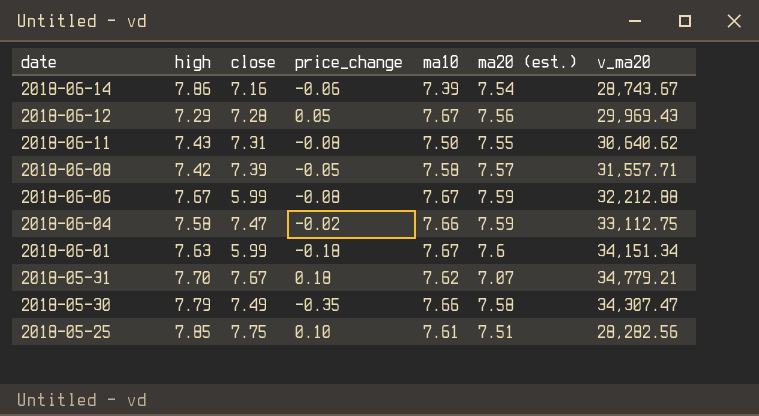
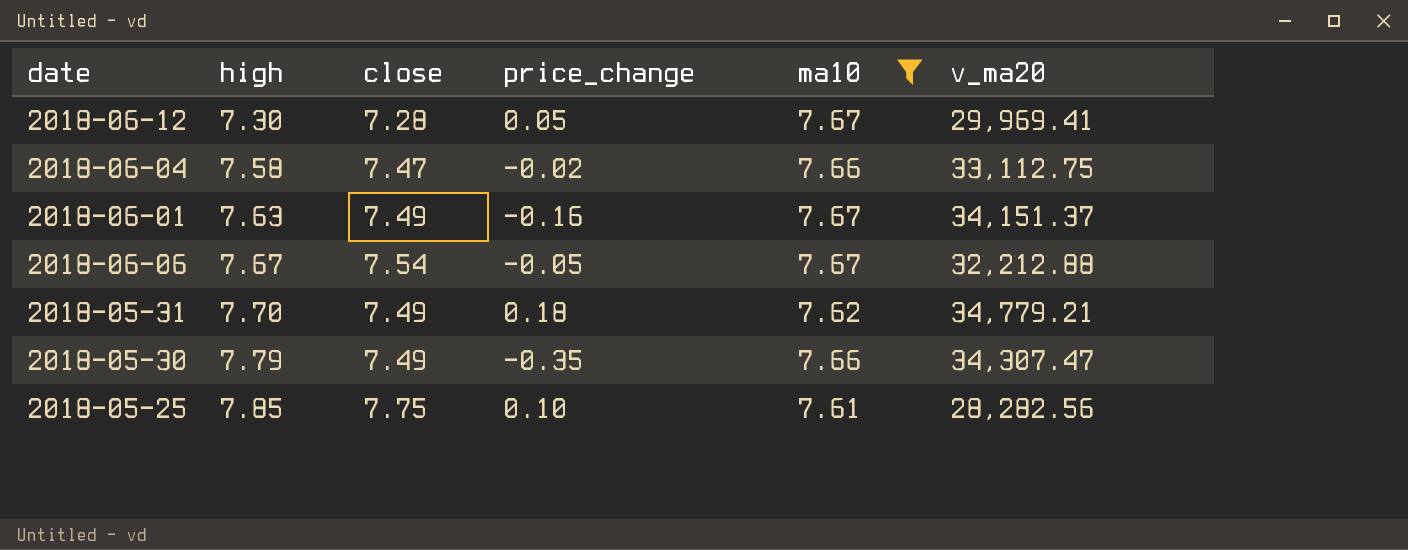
filter: none -> ma10 >= 7.61
row order: date descending -> high ascending
column ma20 (est.) | position: 6 -> none
2018-06-12 | high: 7.29 -> 7.30
2018-06-12 | v_ma20: 29,969.43 -> 29,969.41
2018-06-01 | close: 5.99 -> 7.49
2018-06-01 | price_change: -0.18 -> -0.16
2018-06-01 | v_ma20: 34,151.34 -> 34,151.37
2018-06-06 | close: 5.99 -> 7.54
2018-06-06 | price_change: -0.08 -> -0.05
2018-05-31 | close: 7.67 -> 7.49

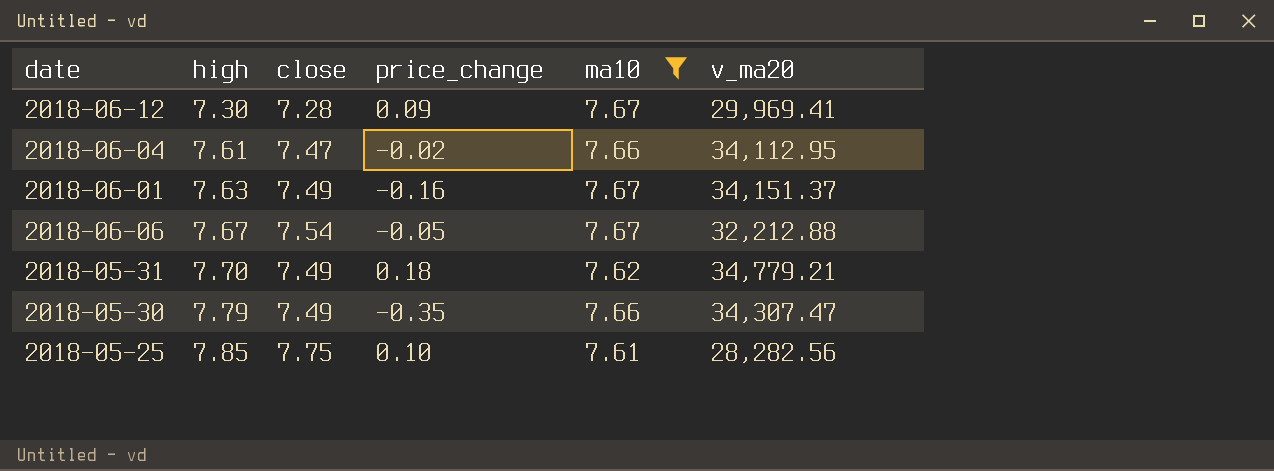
2018-06-12 | price_change: 0.05 -> 0.09
2018-06-04 | high: 7.58 -> 7.61
2018-06-04 | v_ma20: 33,112.75 -> 34,112.95

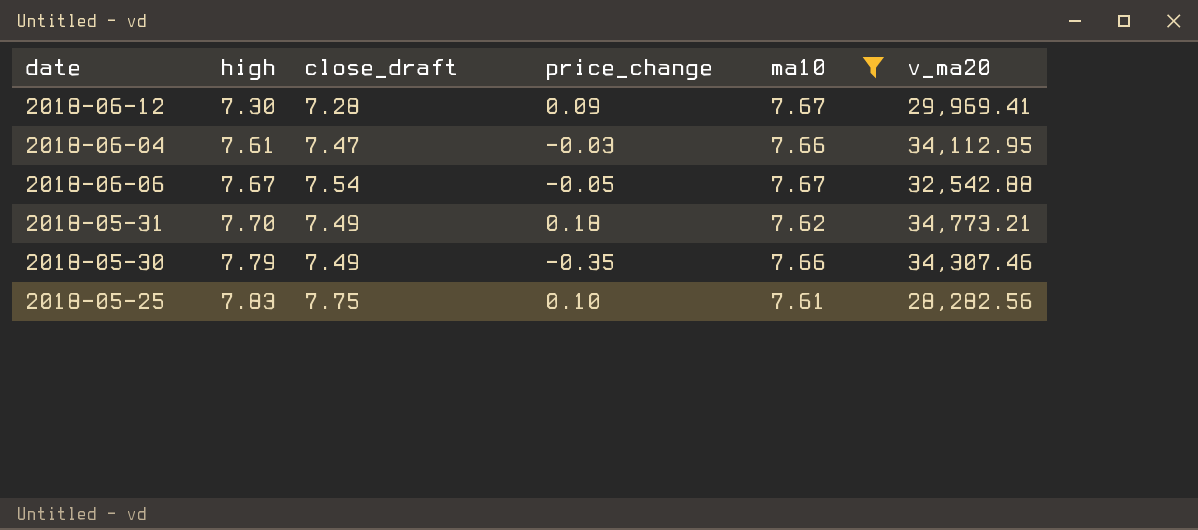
column name: close -> close_draft
row 2018-06-01: 7.63 | 7.49 | -0.16 | 7.67 | 34,151.37 -> none
2018-06-04 | price_change: -0.02 -> -0.03
2018-06-06 | v_ma20: 32,212.88 -> 32,542.88
2018-05-31 | v_ma20: 34,779.21 -> 34,773.21
2018-05-30 | v_ma20: 34,307.47 -> 34,307.46
2018-05-25 | high: 7.85 -> 7.83

